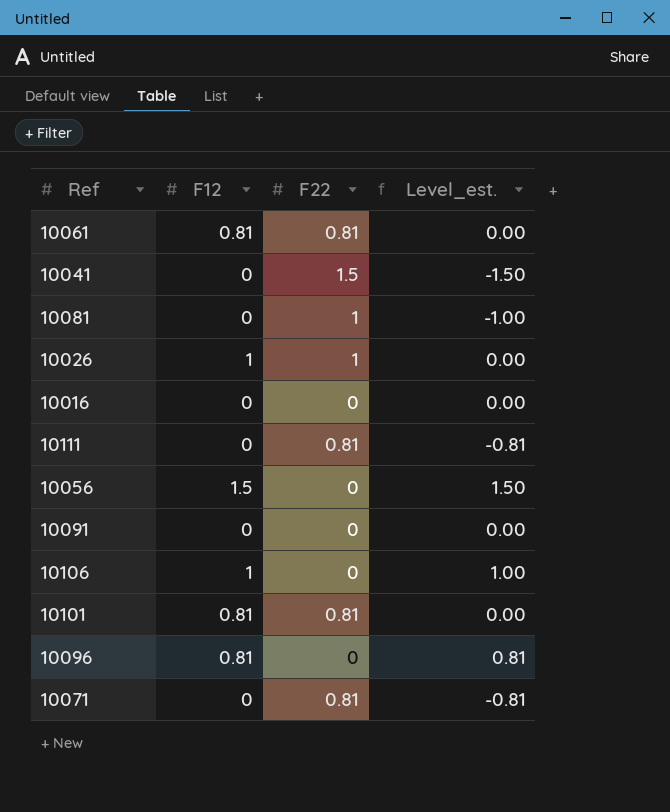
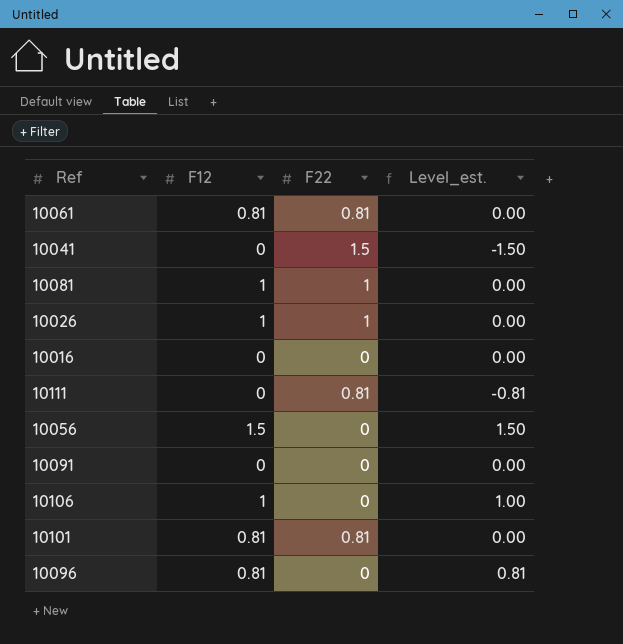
row 10071: 0 | 0.81 | -0.81 -> none
10081 | F12: 0 -> 1
10081 | Level_est.: -1.00 -> 0.00

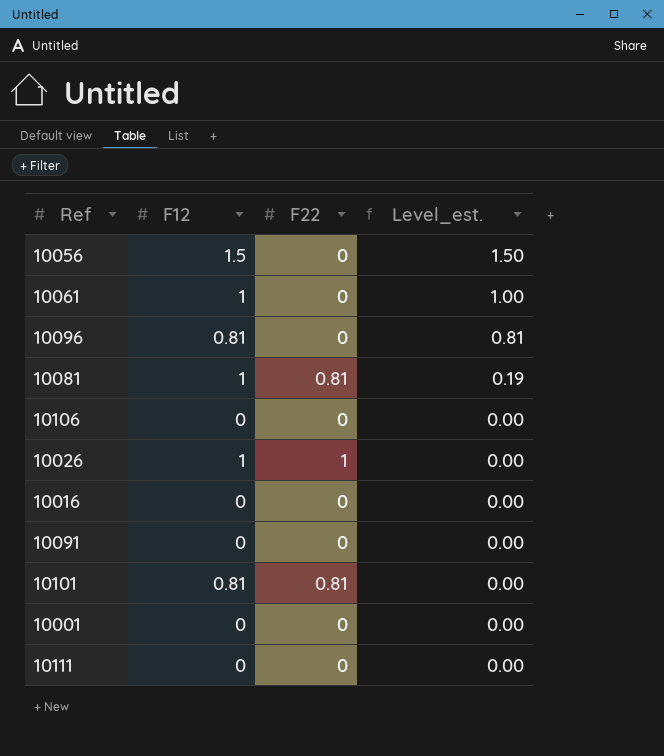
row order: none -> Level_est. descending
row 10041: 0 | 1.5 | -1.50 -> none
10061 | F12: 0.81 -> 1
10061 | F22: 0.81 -> 0
10061 | Level_est.: 0.00 -> 1.00
10081 | F22: 1 -> 0.81
10081 | Level_est.: 0.00 -> 0.19
10106 | F12: 1 -> 0
10106 | Level_est.: 1.00 -> 0.00
row 10001: none -> 0 | 0 | 0.00
10111 | F22: 0.81 -> 0
10111 | Level_est.: -0.81 -> 0.00

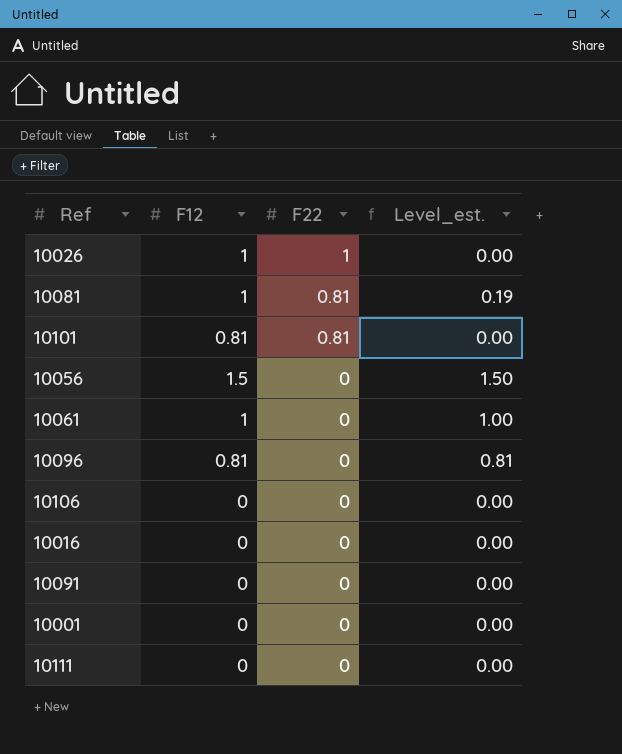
row order: Level_est. descending -> F22 descending

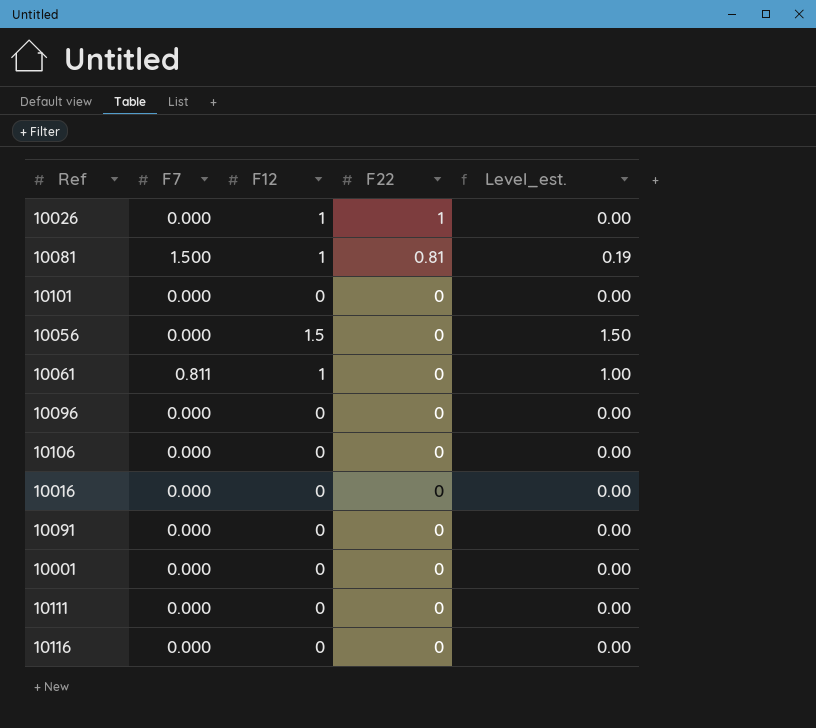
column F7 | position: none -> 2
10101 | F12: 0.81 -> 0
10101 | F22: 0.81 -> 0
10096 | F12: 0.81 -> 0
10096 | Level_est.: 0.81 -> 0.00
row 10116: none -> 0.000 | 0 | 0 | 0.00

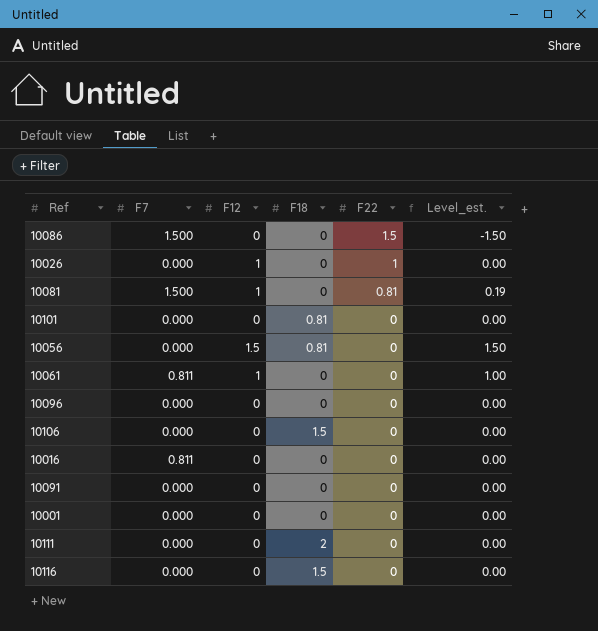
column F18 | position: none -> 4
row 10086: none -> 1.500 | 0 | 0 | 1.5 | -1.50
10016 | F7: 0.000 -> 0.811

